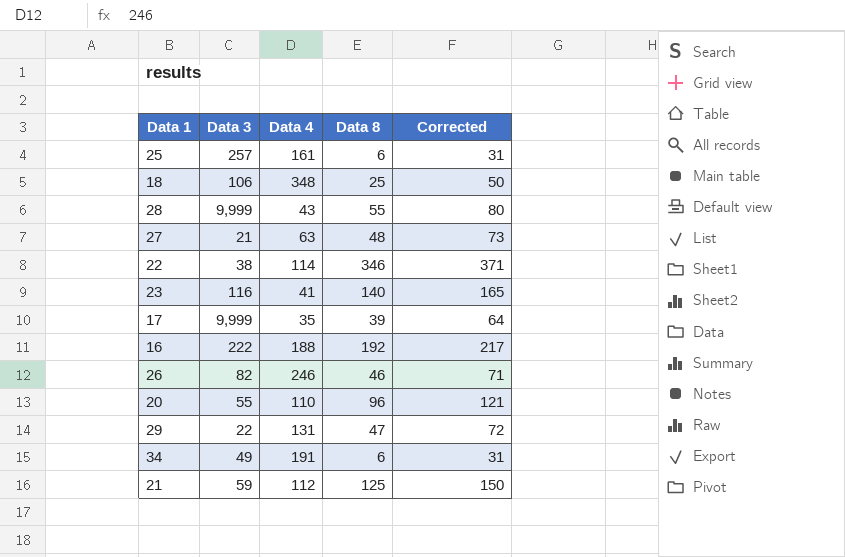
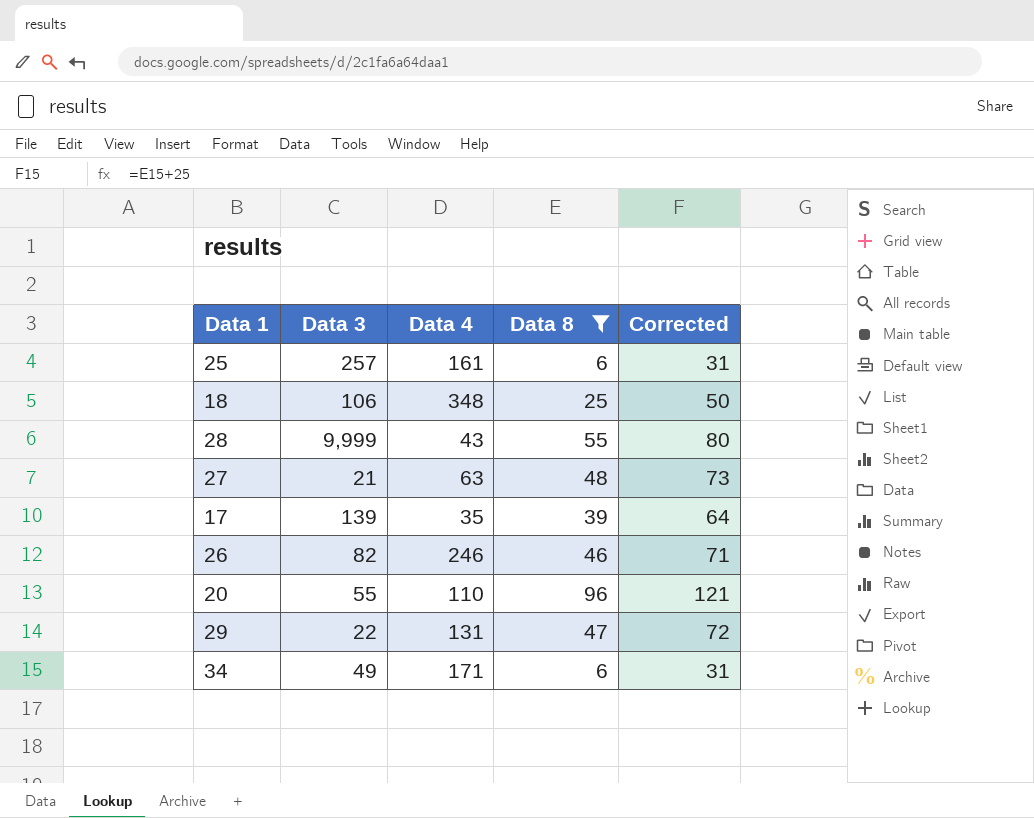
filter: none -> Data 8 <= 96
17 | Data 3: 9,999 -> 139
34 | Data 4: 191 -> 171

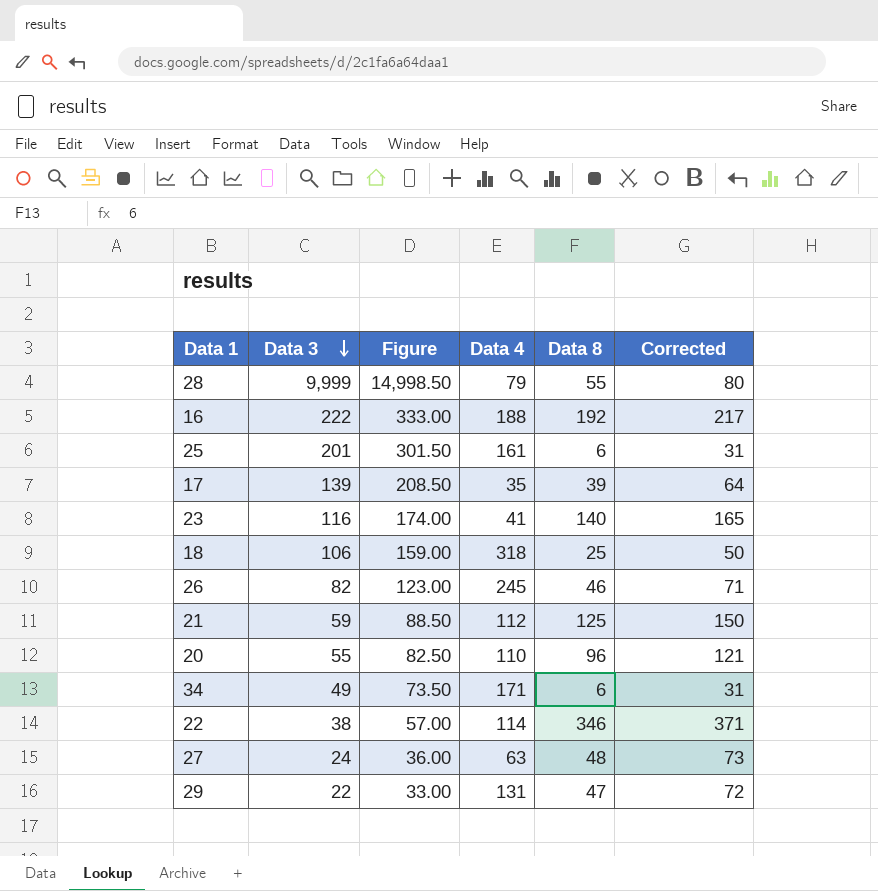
filter: Data 8 <= 96 -> none
row order: none -> Data 3 descending
column Figure | formula: none -> [Data 3] * 1.5
28 | Data 4: 43 -> 79
25 | Data 3: 257 -> 201
18 | Data 4: 348 -> 318
26 | Data 4: 246 -> 245
27 | Data 3: 21 -> 24

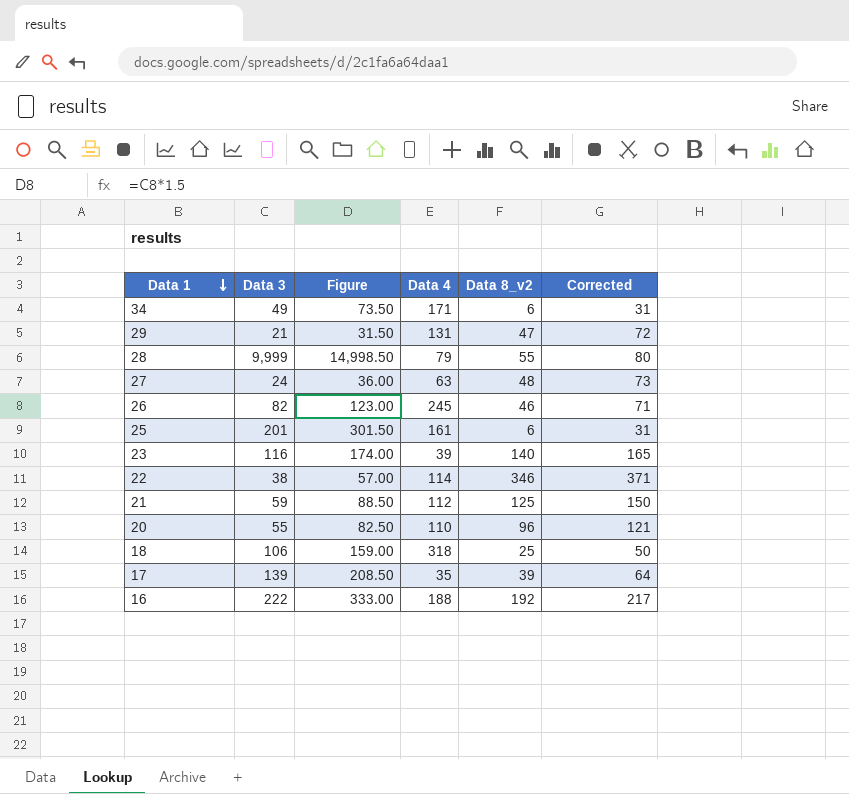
row order: Data 3 descending -> Data 1 descending
column name: Data 8 -> Data 8_v2
29 | Data 3: 22 -> 21
29 | Figure: 33.00 -> 31.50
23 | Data 4: 41 -> 39

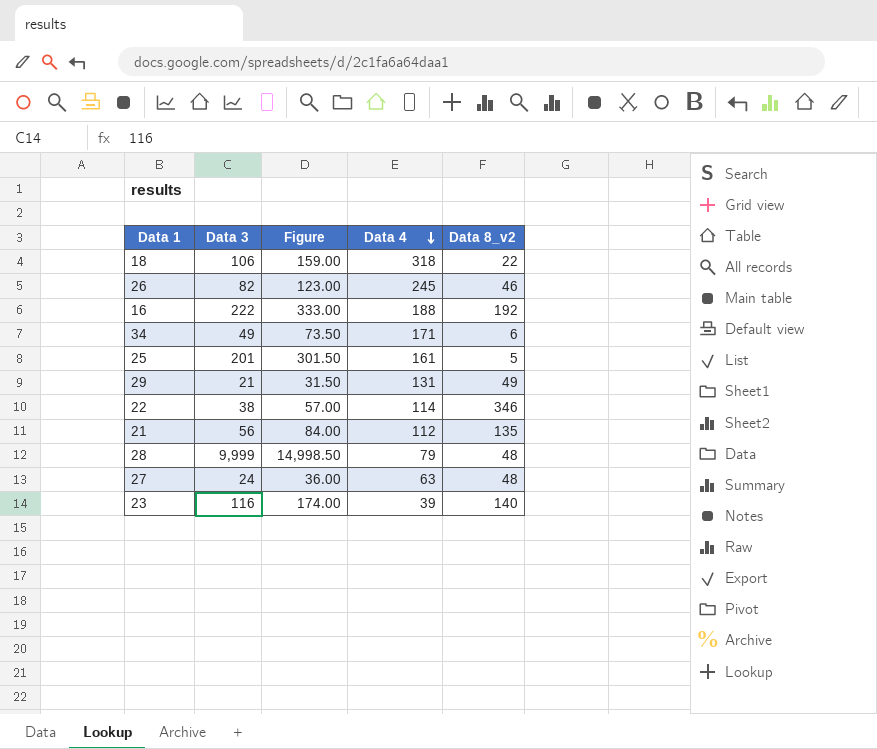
row order: Data 1 descending -> Data 4 descending
column Corrected | formula: [Data 8_v2] + 25 -> none
row 20: 55 | 82.50 | 110 | 96 | 121 -> none
row 17: 139 | 208.50 | 35 | 39 | 64 -> none
18 | Data 8_v2: 25 -> 22
25 | Data 8_v2: 6 -> 5
29 | Data 8_v2: 47 -> 49
21 | Data 3: 59 -> 56
21 | Figure: 88.50 -> 84.00
21 | Data 8_v2: 125 -> 135
28 | Data 8_v2: 55 -> 48

